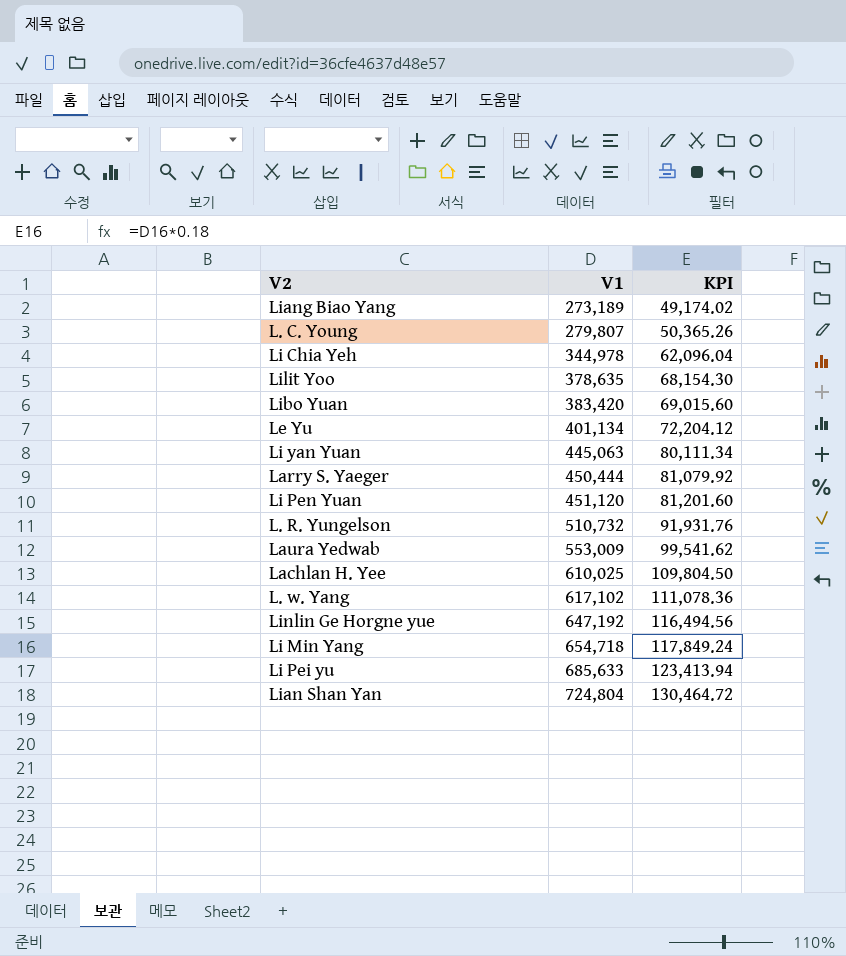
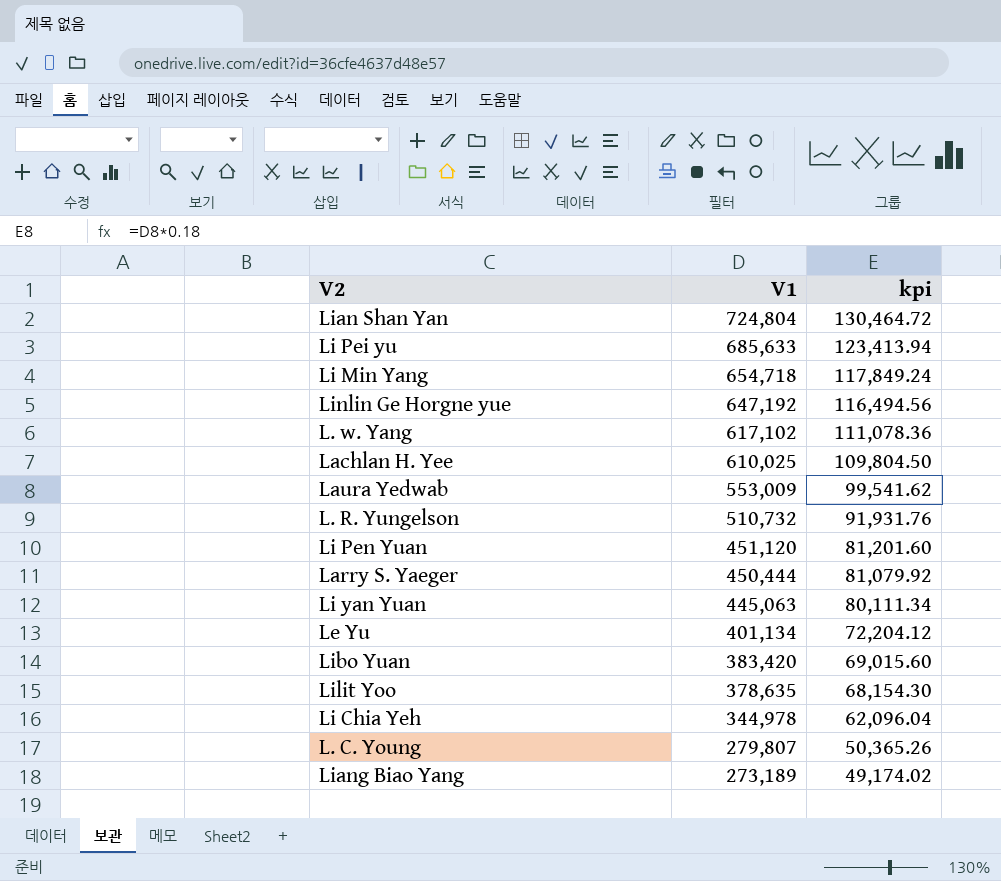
row order: V1 ascending -> V1 descending
column name: KPI -> kpi

